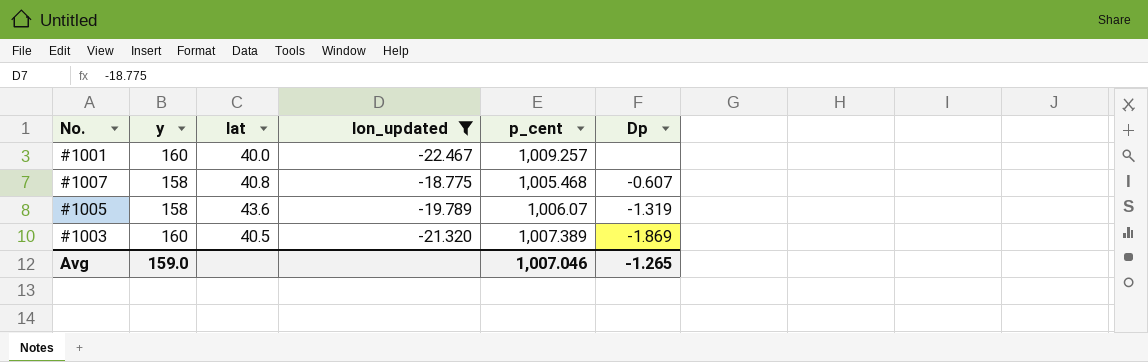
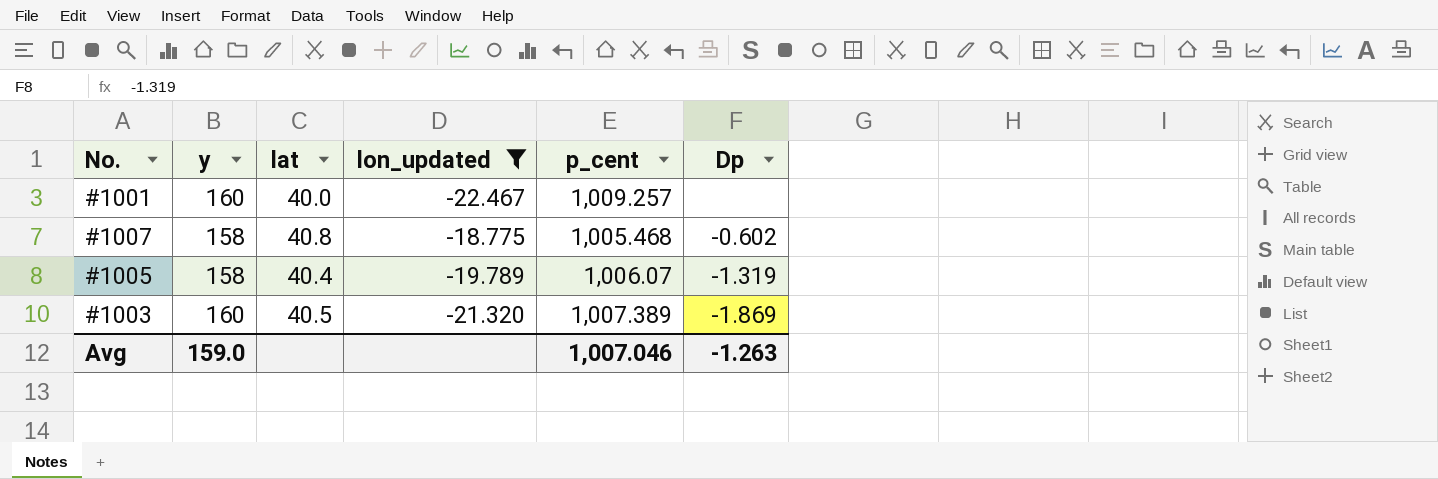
#1007 | Dp: -0.607 -> -0.602
#1005 | lat: 43.6 -> 40.4
Avg | Dp: -1.265 -> -1.263

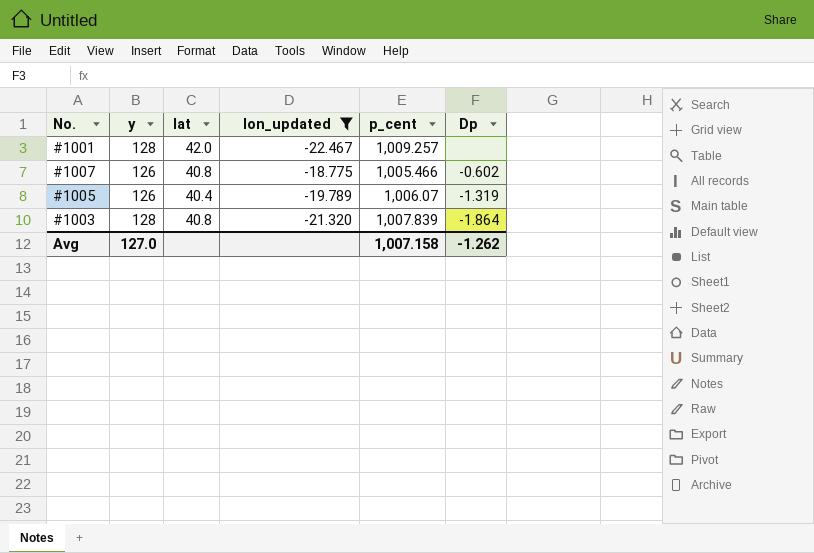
#1001 | y: 160 -> 128
#1001 | lat: 40.0 -> 42.0
#1007 | y: 158 -> 126
#1007 | p_cent: 1,005.468 -> 1,005.466
#1005 | y: 158 -> 126
#1003 | y: 160 -> 128
#1003 | lat: 40.5 -> 40.8
#1003 | p_cent: 1,007.389 -> 1,007.839
#1003 | Dp: -1.869 -> -1.864
Avg | y: 159.0 -> 127.0
Avg | p_cent: 1,007.046 -> 1,007.158
Avg | Dp: -1.263 -> -1.262

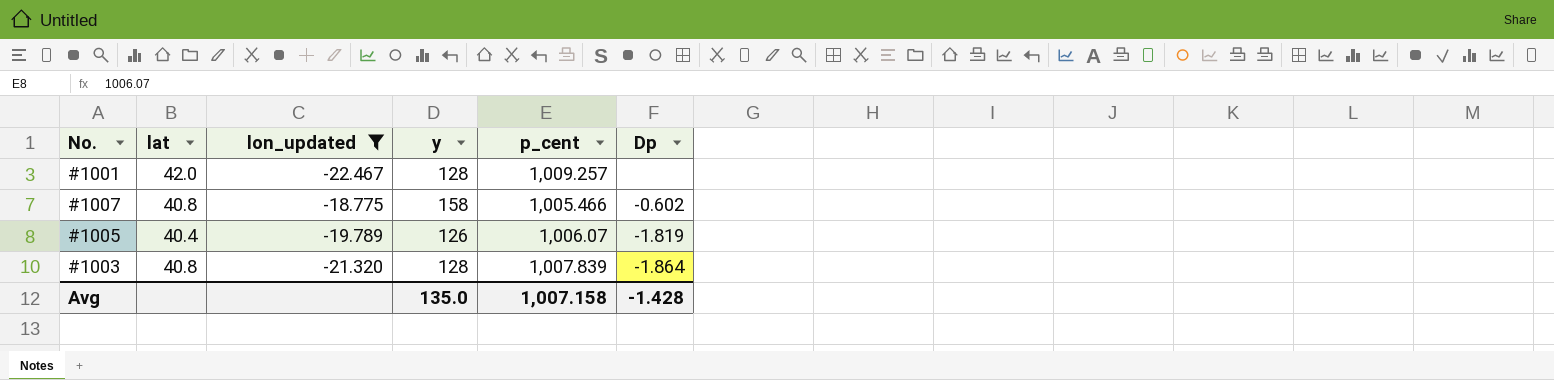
column y | position: 2 -> 4
#1007 | y: 126 -> 158
#1005 | Dp: -1.319 -> -1.819
Avg | y: 127.0 -> 135.0
Avg | Dp: -1.262 -> -1.428

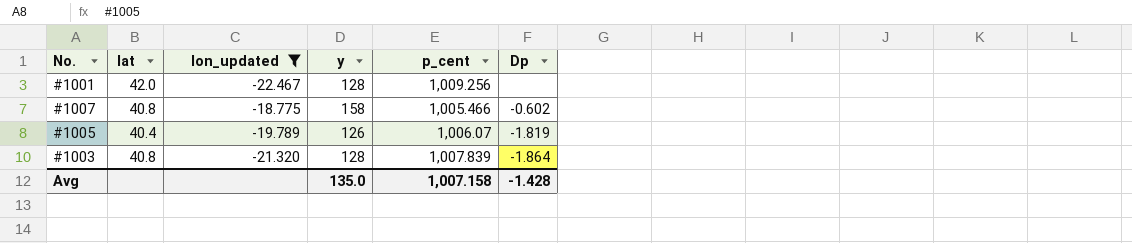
#1001 | p_cent: 1,009.257 -> 1,009.256

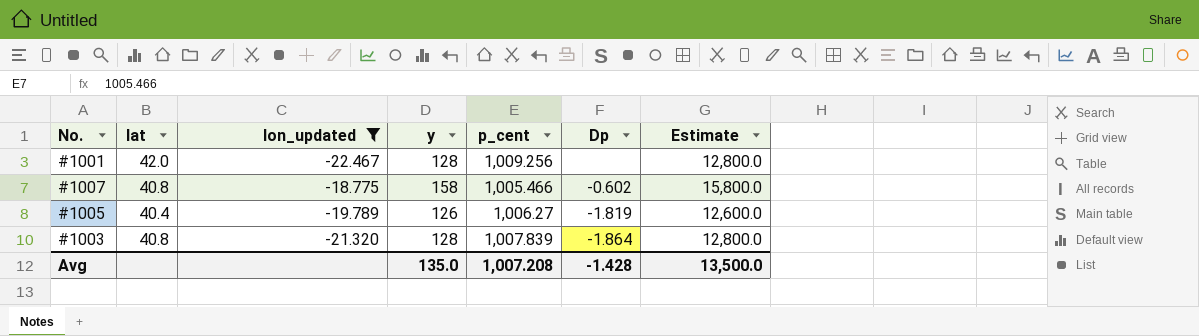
column Estimate | formula: none -> [y] * 100
#1005 | p_cent: 1,006.07 -> 1,006.27
Avg | p_cent: 1,007.158 -> 1,007.208

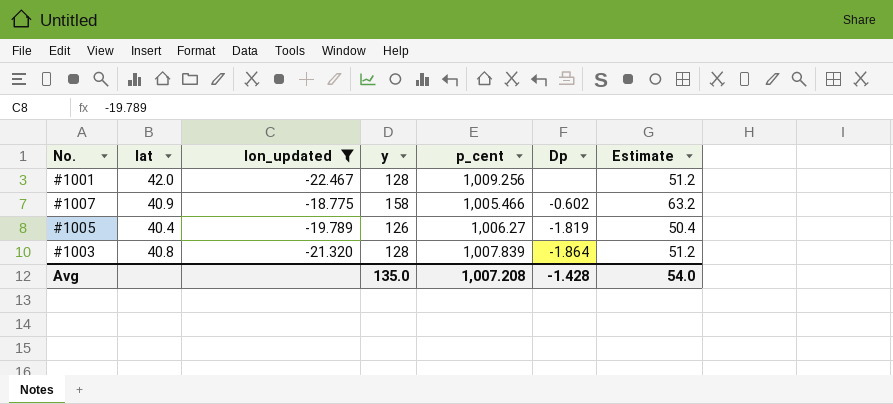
column Estimate | formula: [y] * 100 -> [y] * 0.4
#1007 | lat: 40.8 -> 40.9
Avg | Estimate: 13,500.0 -> 54.0

